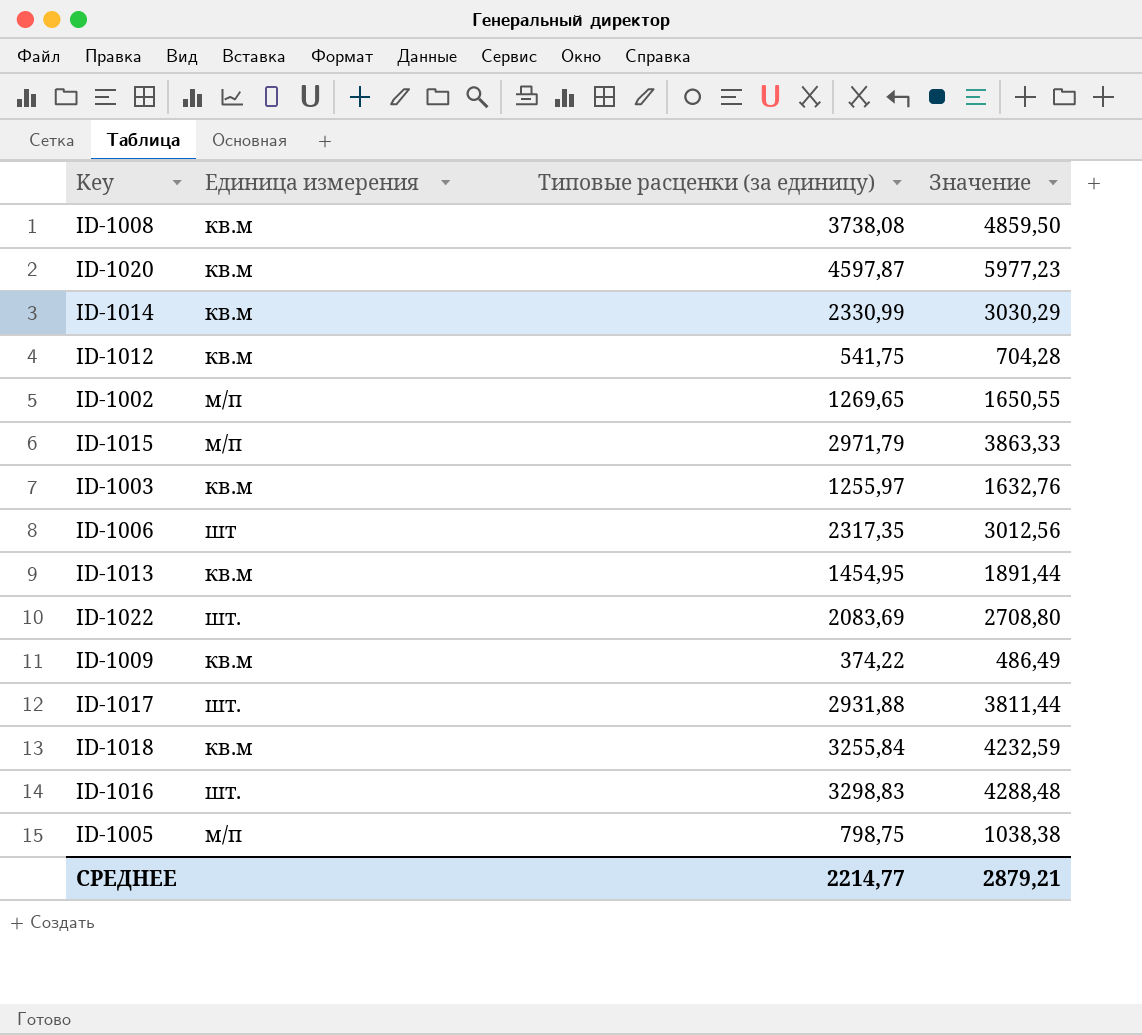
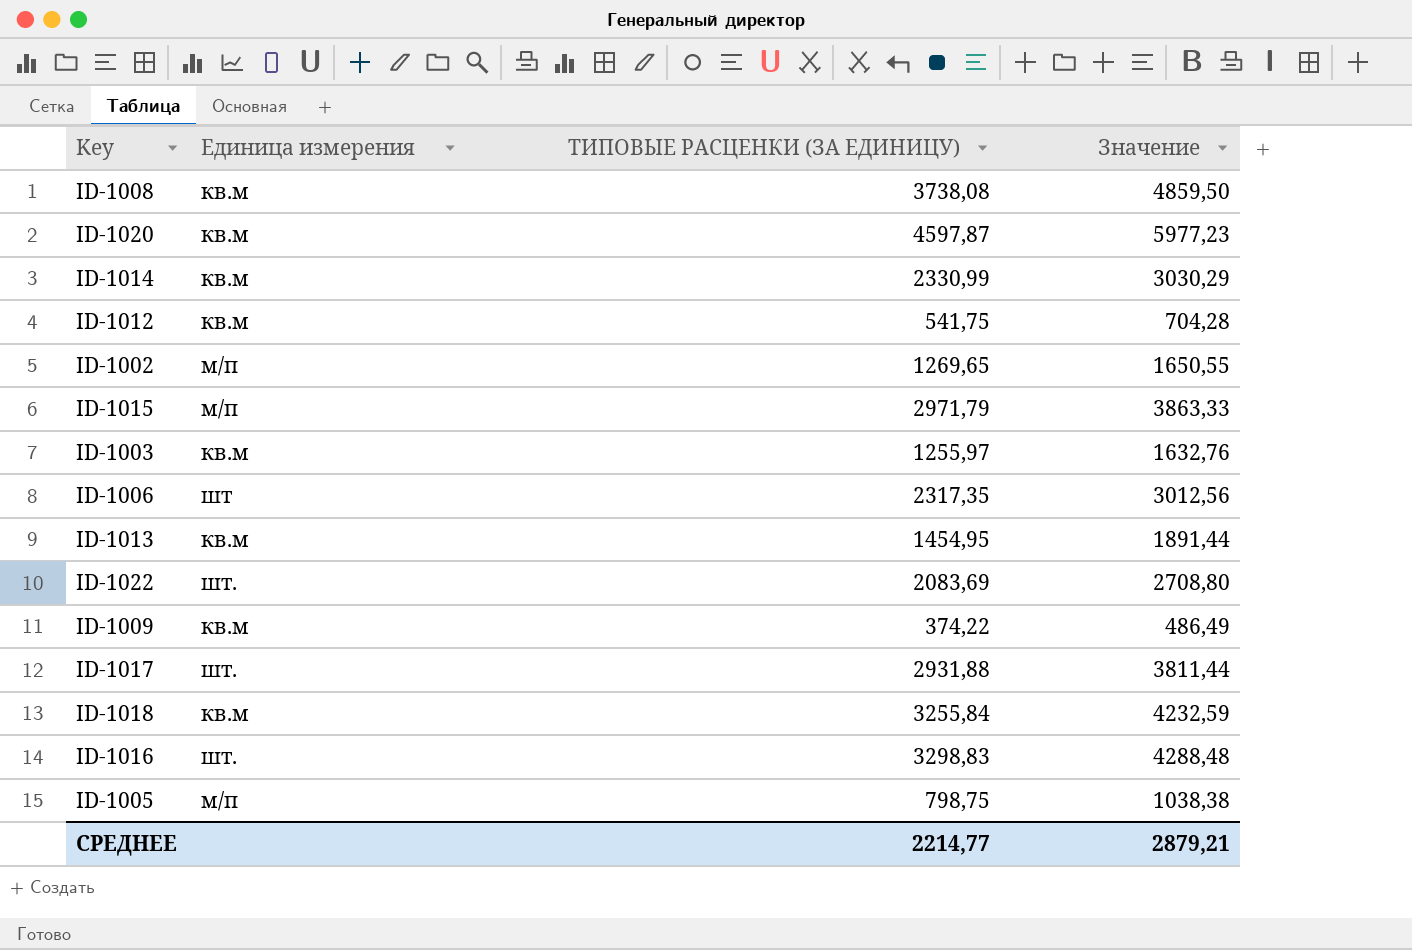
column name: Типовые расценки (за единицу) -> ТИПОВЫЕ РАСЦЕНКИ (ЗА ЕДИНИЦУ)

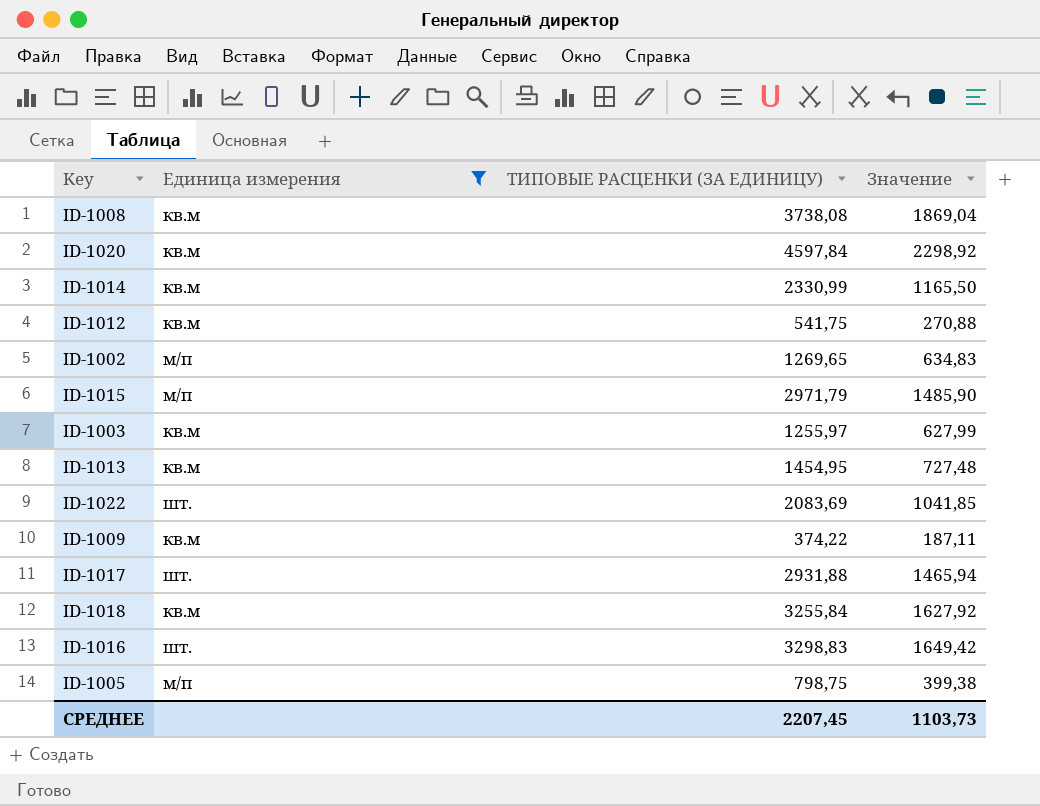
filter: none -> Единица измерения != шт
column Значение | formula: [ТИПОВЫЕ РАСЦЕНКИ (ЗА ЕДИНИЦУ)] * 1,3 -> [ТИПОВЫЕ РАСЦЕНКИ (ЗА ЕДИНИЦУ)] * 0,5
ID-1020 | ТИПОВЫЕ РАСЦЕНКИ (ЗА ЕДИНИЦУ): 4597,87 -> 4597,84
СРЕДНЕЕ | ТИПОВЫЕ РАСЦЕНКИ (ЗА ЕДИНИЦУ): 2214,77 -> 2207,45
СРЕДНЕЕ | Значение: 2879,21 -> 1103,73

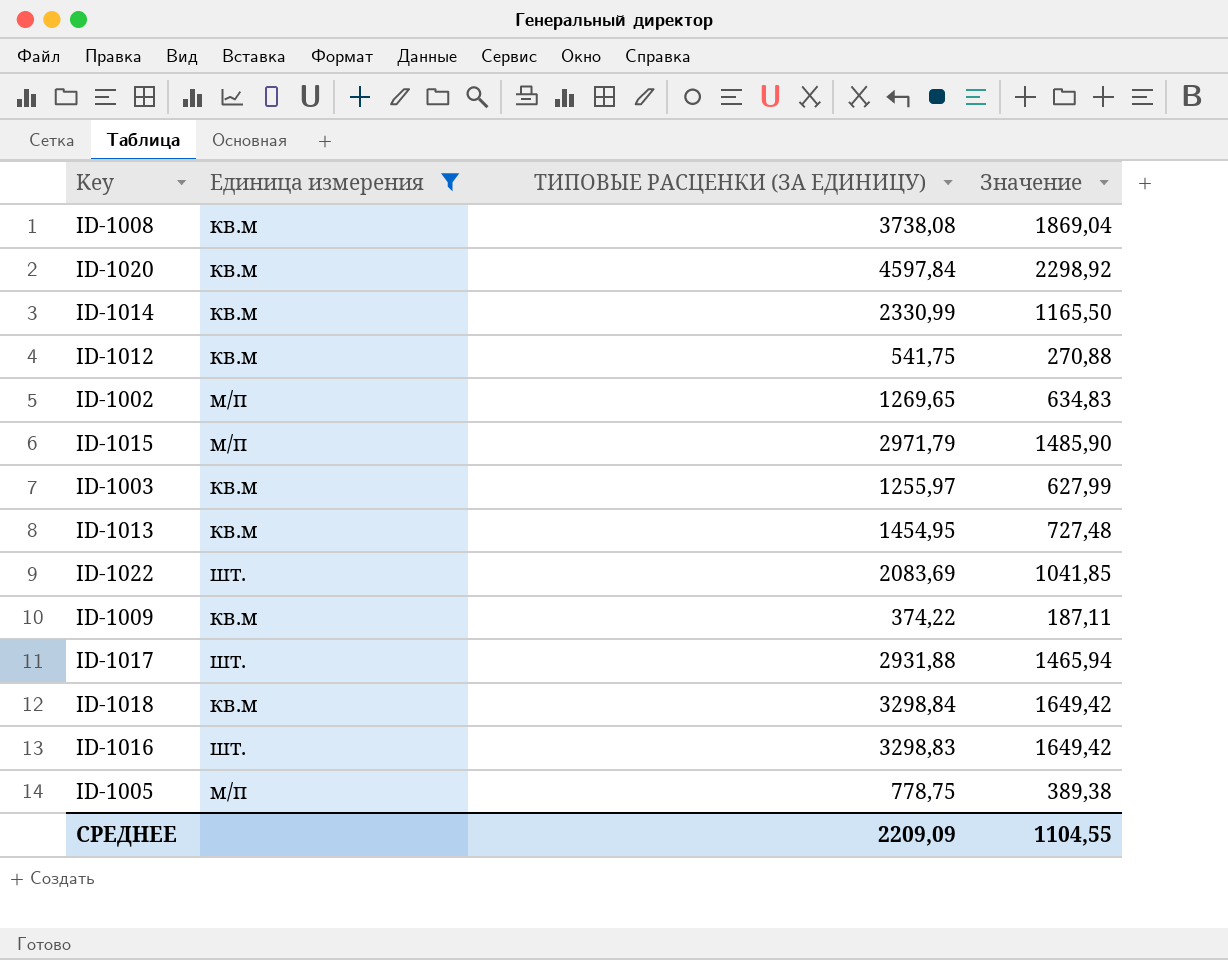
ID-1018 | ТИПОВЫЕ РАСЦЕНКИ (ЗА ЕДИНИЦУ): 3255,84 -> 3298,84
ID-1018 | Значение: 1627,92 -> 1649,42
ID-1005 | ТИПОВЫЕ РАСЦЕНКИ (ЗА ЕДИНИЦУ): 798,75 -> 778,75
ID-1005 | Значение: 399,38 -> 389,38
СРЕДНЕЕ | ТИПОВЫЕ РАСЦЕНКИ (ЗА ЕДИНИЦУ): 2207,45 -> 2209,09
СРЕДНЕЕ | Значение: 1103,73 -> 1104,55

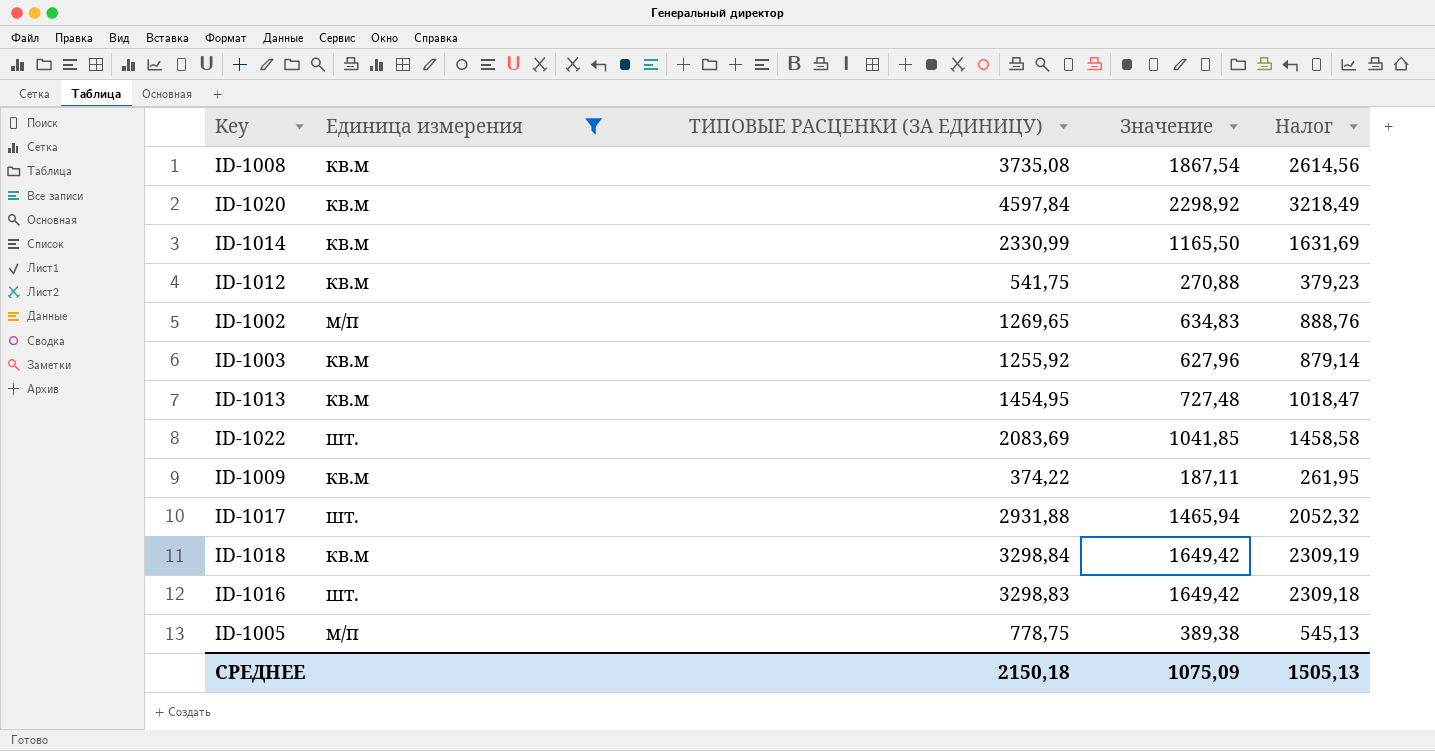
column Налог | formula: none -> [ТИПОВЫЕ РАСЦЕНКИ (ЗА ЕДИНИЦУ)] * 0,7
row ID-1015: м/п | 2971,79 | 1485,90 -> none
ID-1008 | ТИПОВЫЕ РАСЦЕНКИ (ЗА ЕДИНИЦУ): 3738,08 -> 3735,08
ID-1008 | Значение: 1869,04 -> 1867,54
ID-1003 | ТИПОВЫЕ РАСЦЕНКИ (ЗА ЕДИНИЦУ): 1255,97 -> 1255,92
ID-1003 | Значение: 627,99 -> 627,96
СРЕДНЕЕ | ТИПОВЫЕ РАСЦЕНКИ (ЗА ЕДИНИЦУ): 2209,09 -> 2150,18
СРЕДНЕЕ | Значение: 1104,55 -> 1075,09

